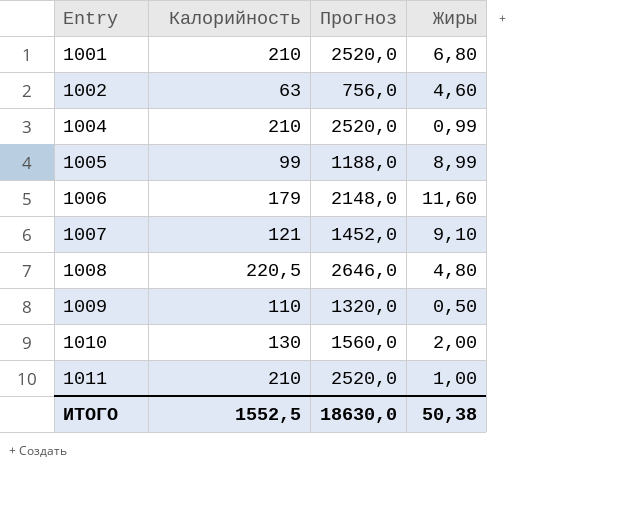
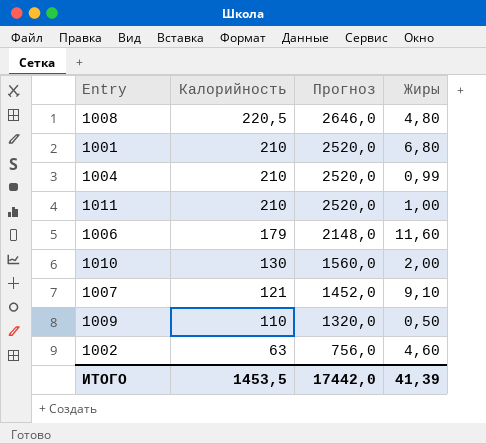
row order: Entry ascending -> Калорийность descending
row 1005: 99 | 1188,0 | 8,99 -> none
ИТОГО | Калорийность: 1552,5 -> 1453,5
ИТОГО | Прогноз: 18630,0 -> 17442,0
ИТОГО | Жиры: 50,38 -> 41,39

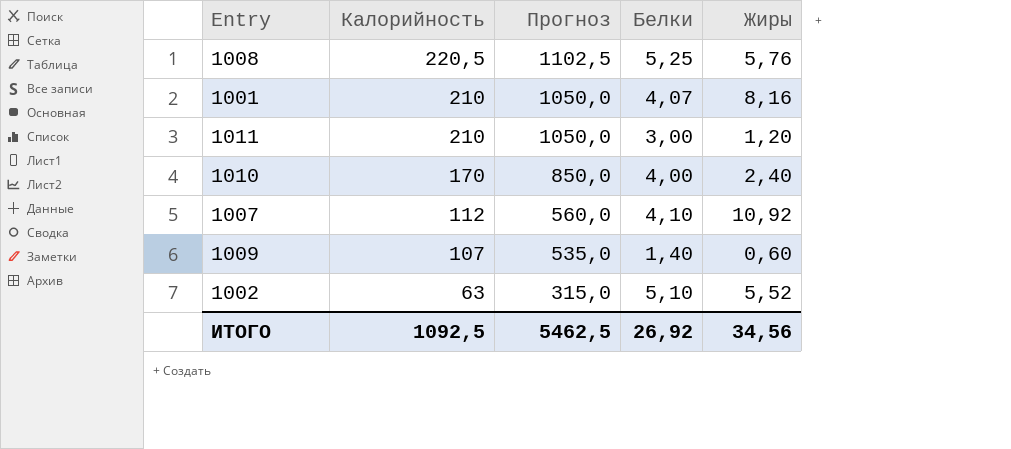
column Прогноз | formula: [Калорийность] * 12 -> [Калорийность] * 5
column Белки | position: none -> 4
row 1004: 210 | 2520,0 | 0,99 -> none
row 1006: 179 | 2148,0 | 11,60 -> none
1008 | Жиры: 4,80 -> 5,76
1001 | Жиры: 6,80 -> 8,16
1011 | Жиры: 1,00 -> 1,20
1010 | Калорийность: 130 -> 170
1010 | Жиры: 2,00 -> 2,40
1007 | Калорийность: 121 -> 112
1007 | Жиры: 9,10 -> 10,92
1009 | Калорийность: 110 -> 107
1009 | Жиры: 0,50 -> 0,60
1002 | Жиры: 4,60 -> 5,52
ИТОГО | Калорийность: 1453,5 -> 1092,5
ИТОГО | Прогноз: 17442,0 -> 5462,5
ИТОГО | Жиры: 41,39 -> 34,56

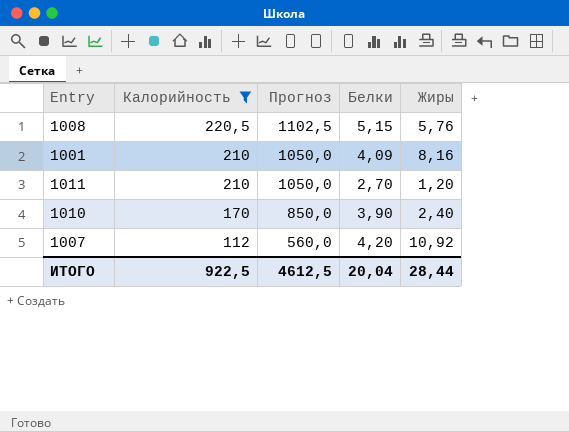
filter: none -> Калорийность >= 112
1008 | Белки: 5,25 -> 5,15
1001 | Белки: 4,07 -> 4,09
1011 | Белки: 3,00 -> 2,70
1010 | Белки: 4,00 -> 3,90
1007 | Белки: 4,10 -> 4,20
ИТОГО | Калорийность: 1092,5 -> 922,5
ИТОГО | Прогноз: 5462,5 -> 4612,5
ИТОГО | Белки: 26,92 -> 20,04
ИТОГО | Жиры: 34,56 -> 28,44

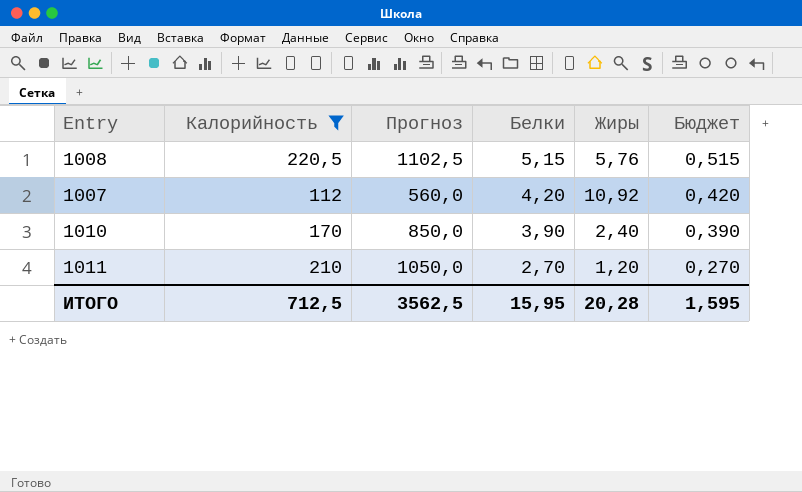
row order: Калорийность descending -> Белки descending
column Бюджет | formula: none -> [Белки] * 0,1
row 1001: 210 | 1050,0 | 4,09 | 8,16 -> none
ИТОГО | Калорийность: 922,5 -> 712,5
ИТОГО | Прогноз: 4612,5 -> 3562,5
ИТОГО | Белки: 20,04 -> 15,95
ИТОГО | Жиры: 28,44 -> 20,28

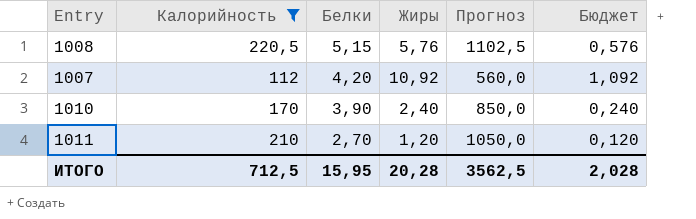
column Прогноз | position: 3 -> 5
column Бюджет | formula: [Белки] * 0,1 -> [Жиры] * 0,1
ИТОГО | Бюджет: 1,595 -> 2,028

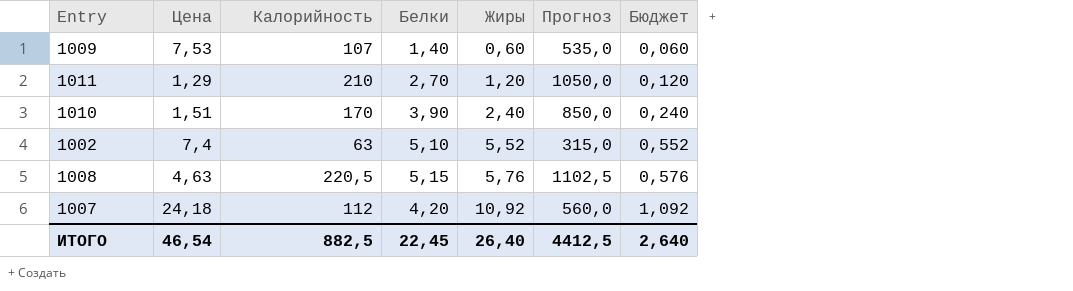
filter: Калорийность >= 112 -> none
row order: Белки descending -> Жиры ascending
column Цена | position: none -> 2
ИТОГО | Калорийность: 712,5 -> 882,5
ИТОГО | Белки: 15,95 -> 22,45
ИТОГО | Жиры: 20,28 -> 26,40
ИТОГО | Прогноз: 3562,5 -> 4412,5
ИТОГО | Бюджет: 2,028 -> 2,640

